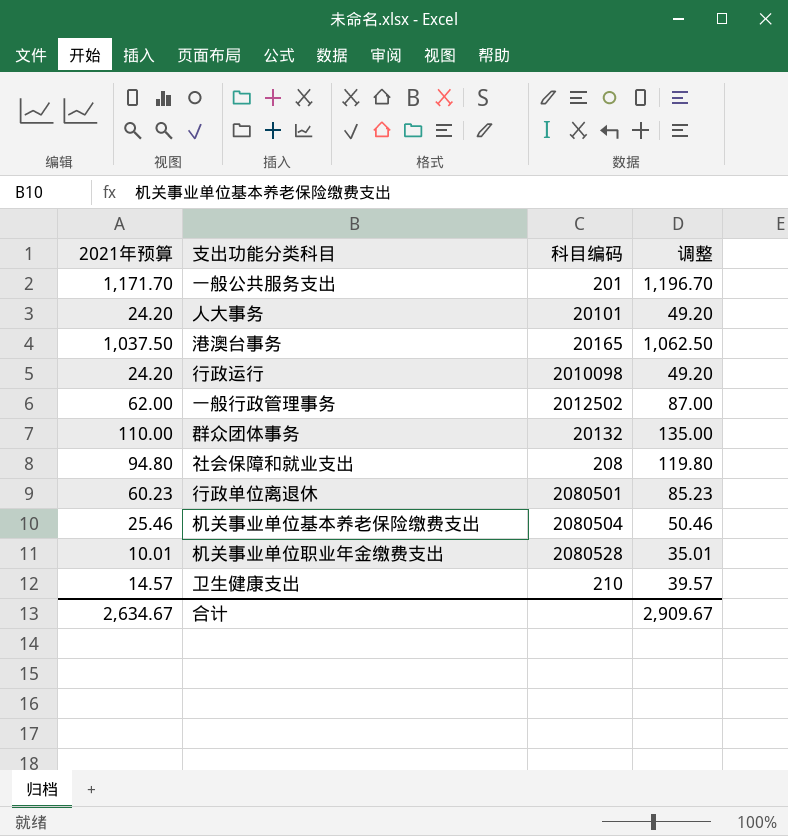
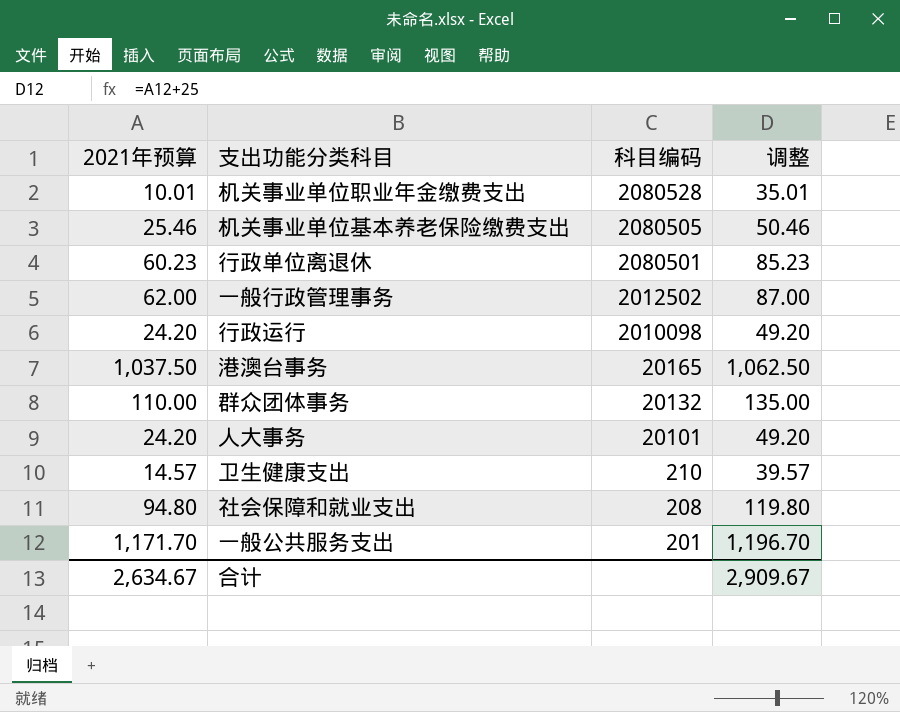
row order: none -> 科目编码 descending
机关事业单位基本养老保险缴费支出 | 科目编码: 2080504 -> 2080505

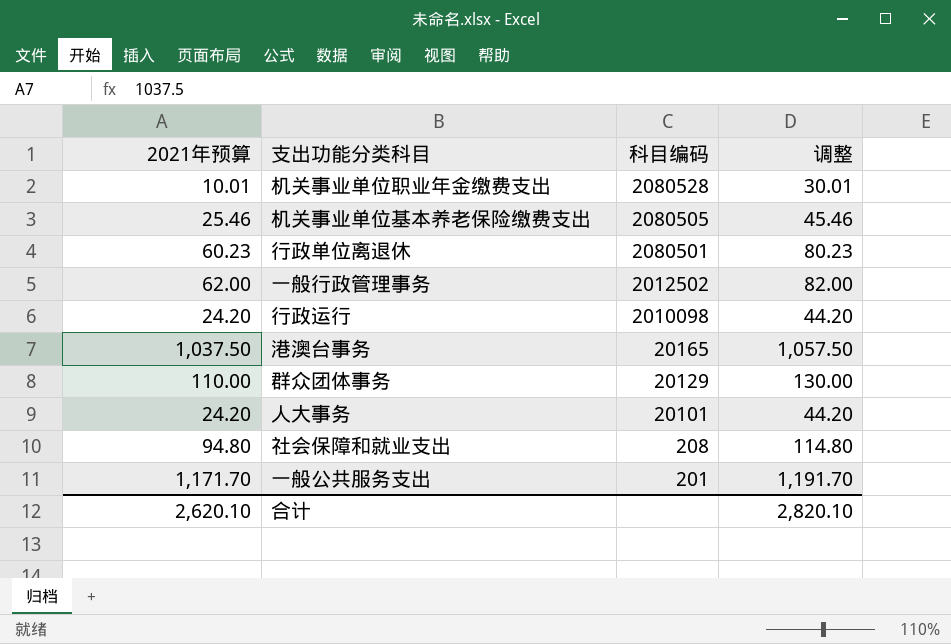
column 调整 | formula: [2021年预算] + 25 -> [2021年预算] + 20
row 卫生健康支出: 14.57 | 210 | 39.57 -> none
群众团体事务 | 科目编码: 20132 -> 20129
合计 | 2021年预算: 2,634.67 -> 2,620.10
合计 | 调整: 2,909.67 -> 2,820.10

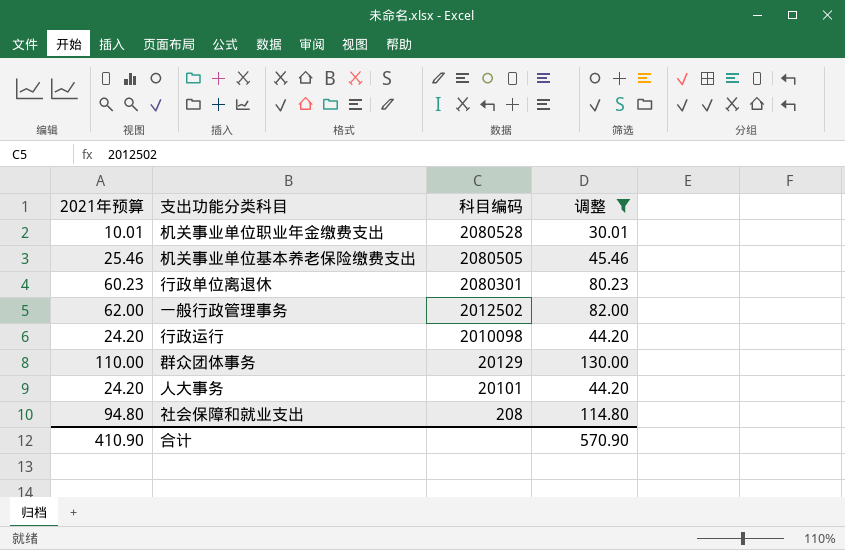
filter: none -> 调整 <= 130.00
行政单位离退休 | 科目编码: 2080501 -> 2080301
合计 | 2021年预算: 2,620.10 -> 410.90
合计 | 调整: 2,820.10 -> 570.90

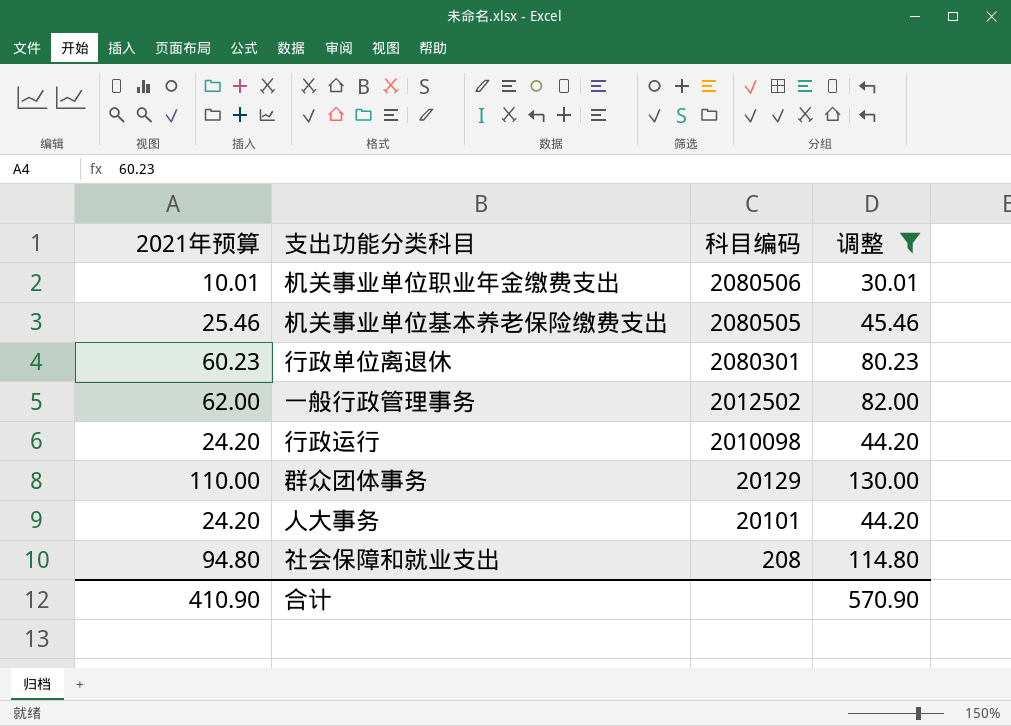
机关事业单位职业年金缴费支出 | 科目编码: 2080528 -> 2080506

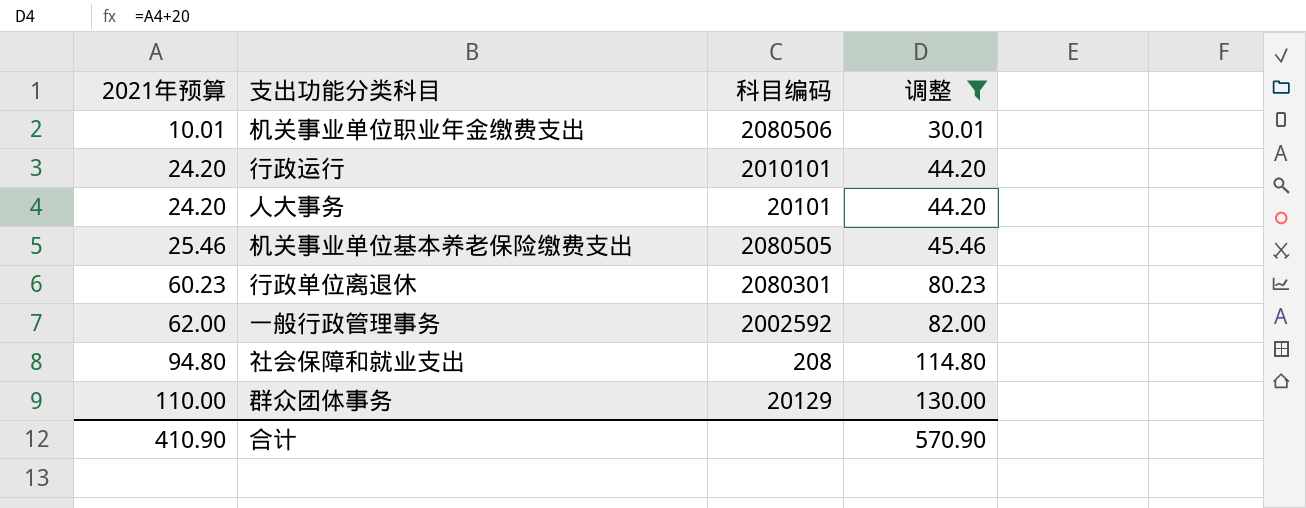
row order: 科目编码 descending -> 2021年预算 ascending
行政运行 | 科目编码: 2010098 -> 2010101
一般行政管理事务 | 科目编码: 2012502 -> 2002592

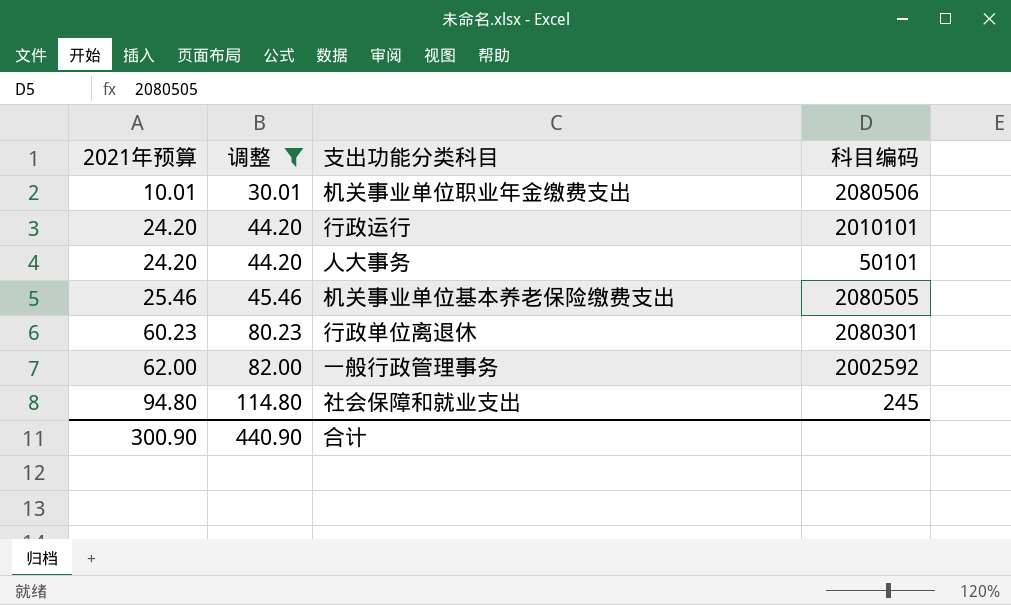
column 调整 | position: 4 -> 2
row 群众团体事务: 110.00 | 20129 | 130.00 -> none
人大事务 | 科目编码: 20101 -> 50101
社会保障和就业支出 | 科目编码: 208 -> 245
合计 | 2021年预算: 410.90 -> 300.90
合计 | 调整: 570.90 -> 440.90

